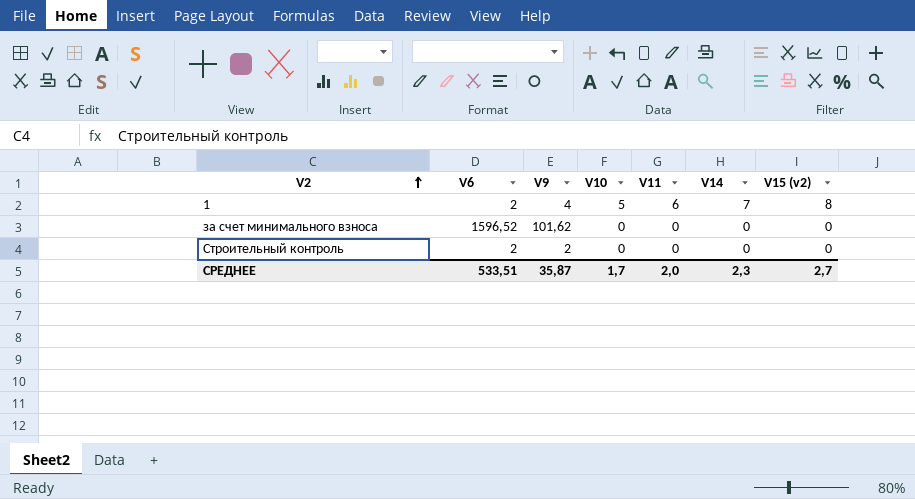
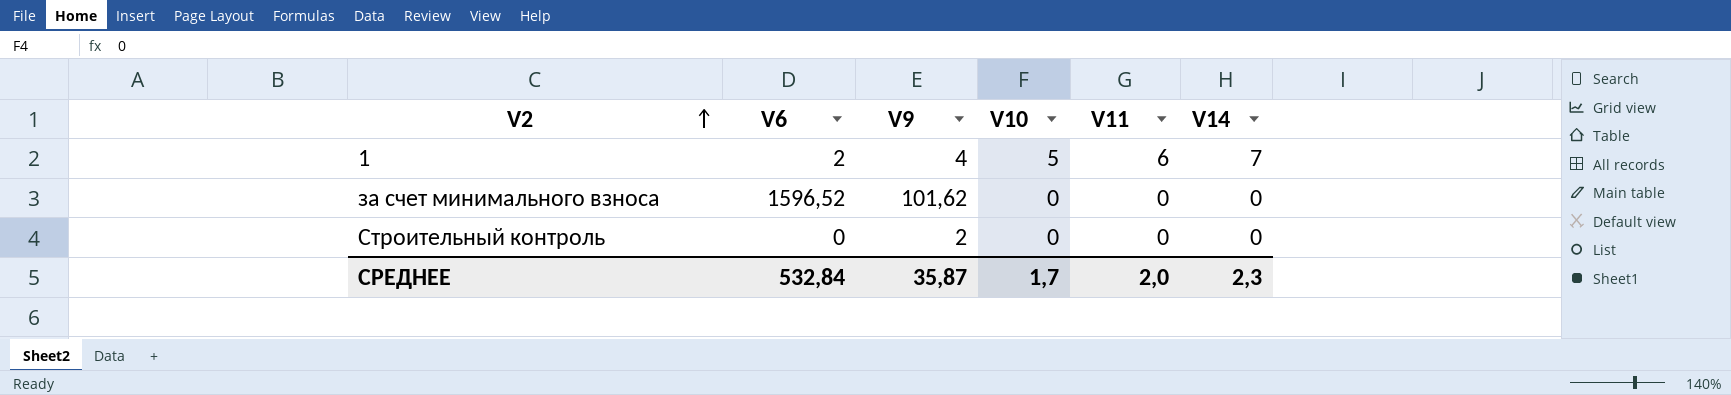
column V15 (v2) | position: 7 -> none
Строительный контроль | V6: 2 -> 0
СРЕДНЕЕ | V6: 533,51 -> 532,84

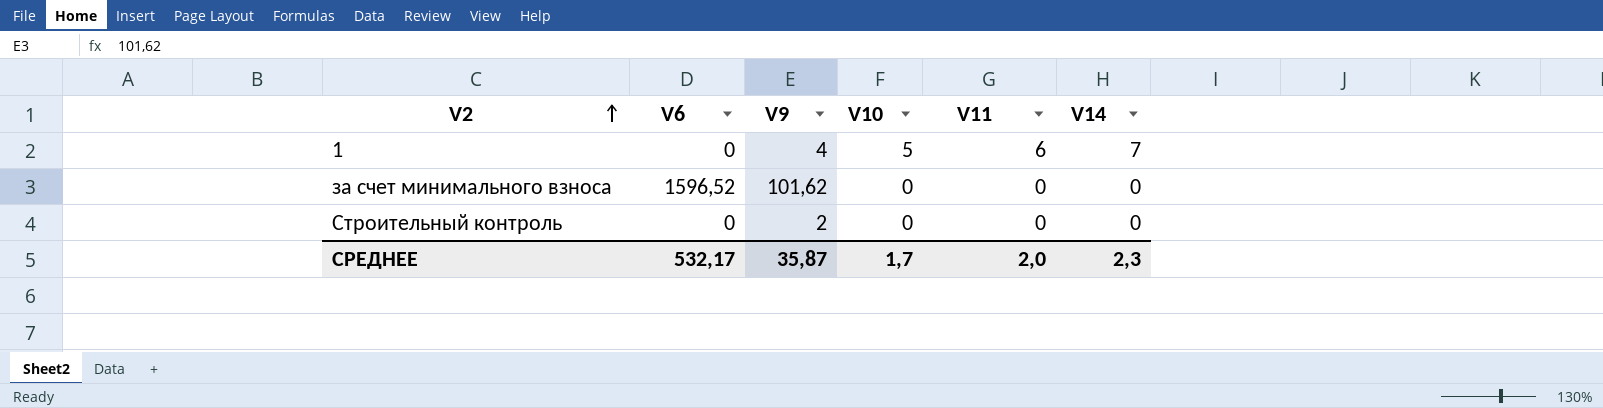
1 | V6: 2 -> 0
СРЕДНЕЕ | V6: 532,84 -> 532,17

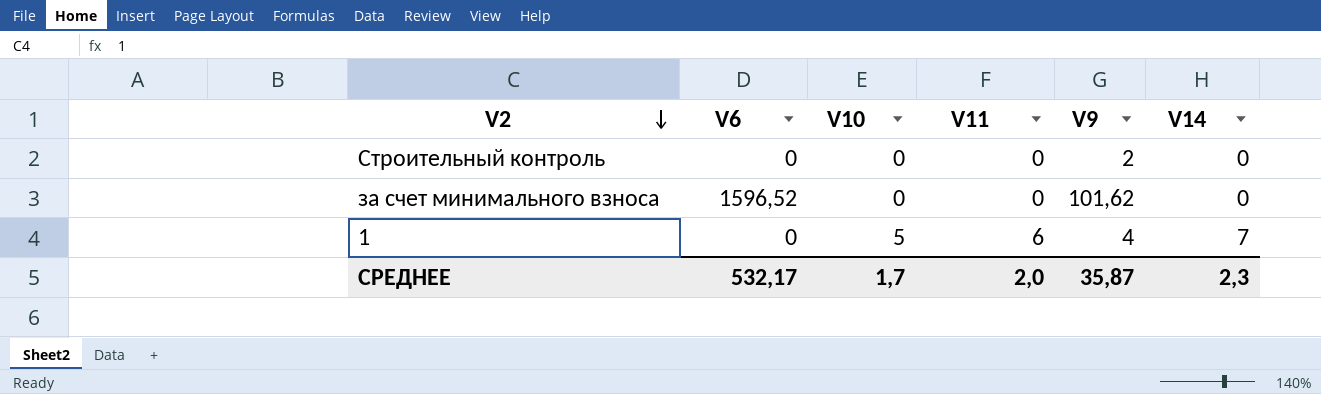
row order: V2 ascending -> V2 descending
column V9 | position: 3 -> 5

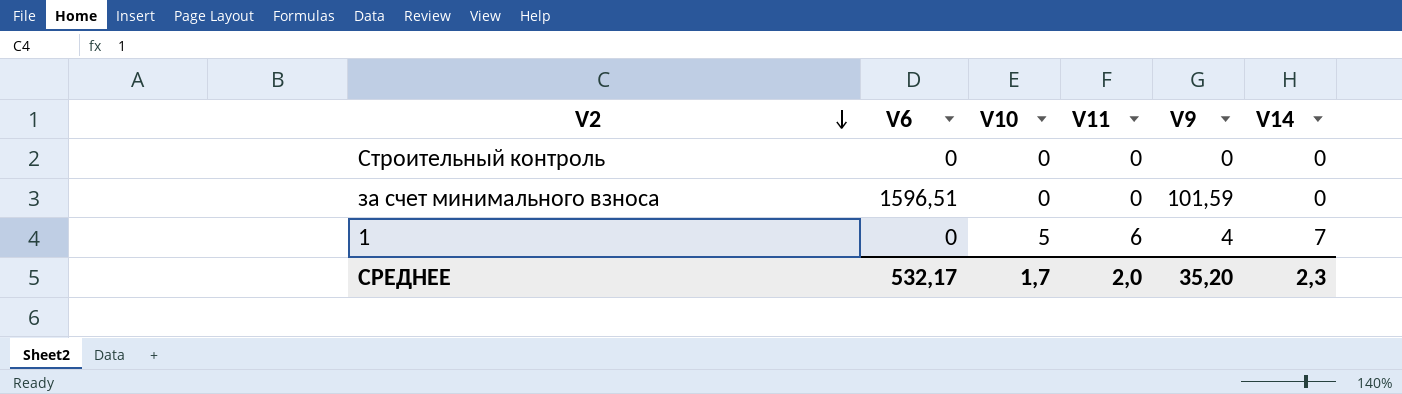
Строительный контроль | V9: 2 -> 0
за счет минимального взноса | V6: 1596,52 -> 1596,51
за счет минимального взноса | V9: 101,62 -> 101,59
СРЕДНЕЕ | V9: 35,87 -> 35,20

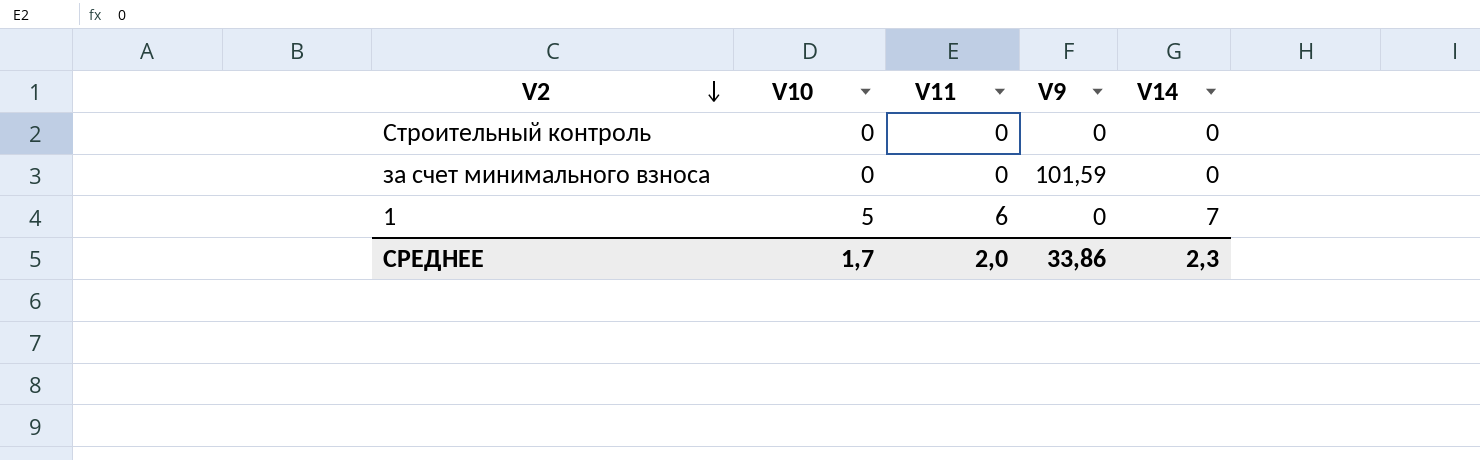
column V6 | position: 2 -> none
1 | V9: 4 -> 0
СРЕДНЕЕ | V9: 35,20 -> 33,86

